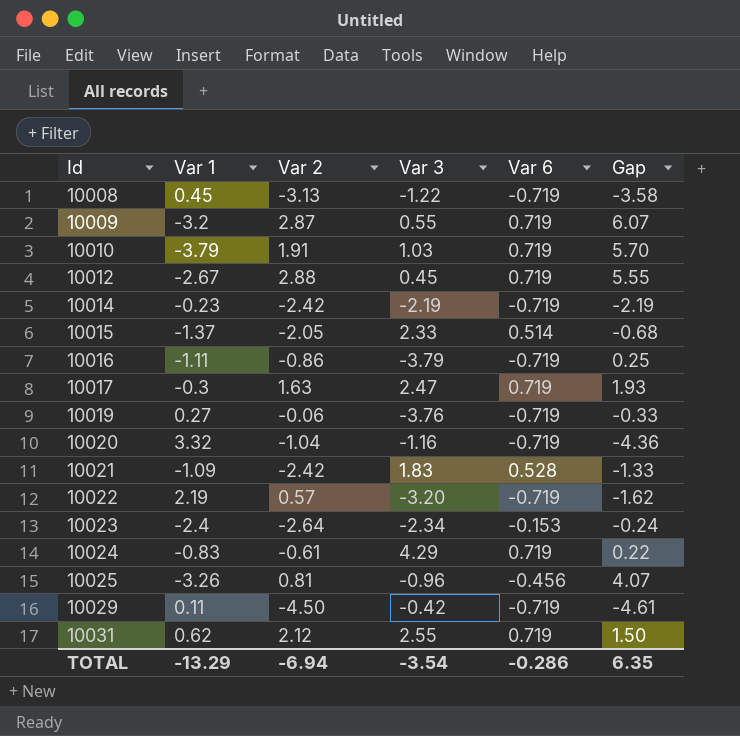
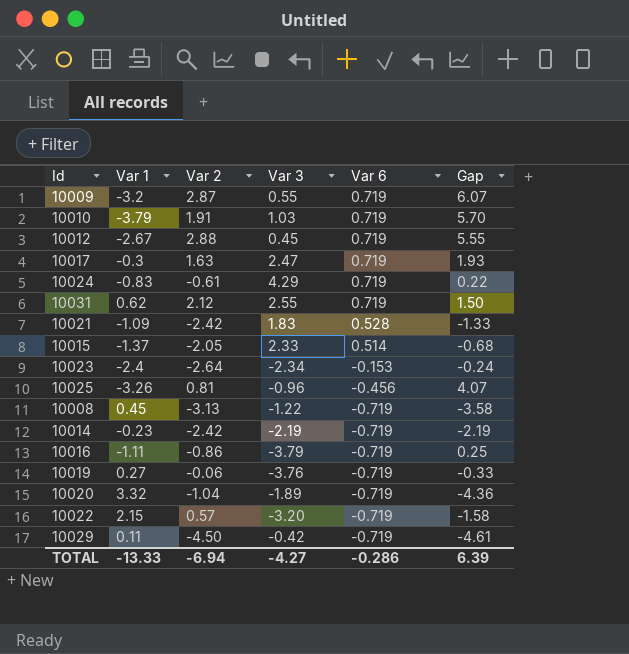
row order: Id ascending -> Var 6 descending
10020 | Var 3: -1.16 -> -1.89
10022 | Var 1: 2.19 -> 2.15
10022 | Gap: -1.62 -> -1.58
TOTAL | Var 1: -13.29 -> -13.33
TOTAL | Var 3: -3.54 -> -4.27
TOTAL | Gap: 6.35 -> 6.39

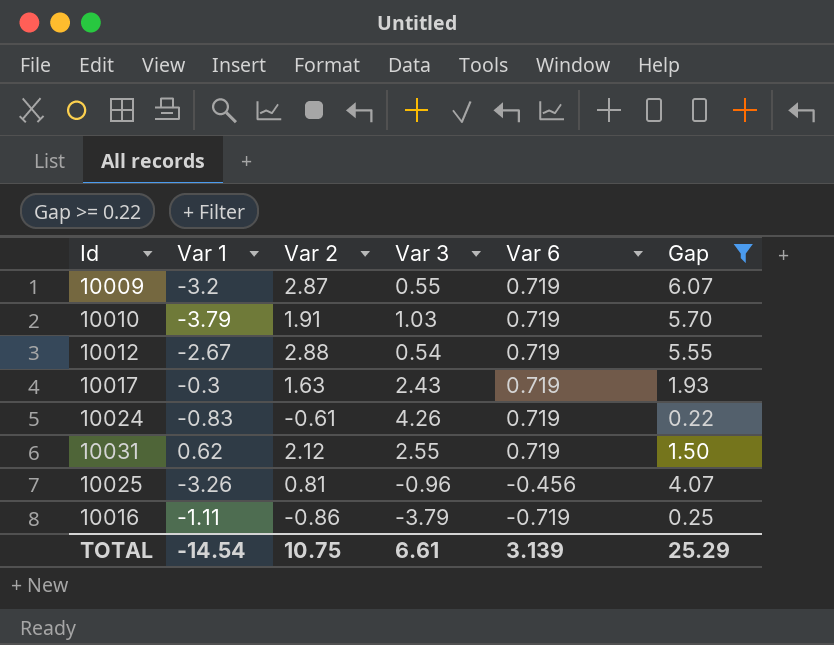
filter: none -> Gap >= 0.22
10012 | Var 3: 0.45 -> 0.54
10017 | Var 3: 2.47 -> 2.43
10024 | Var 3: 4.29 -> 4.26
TOTAL | Var 1: -13.33 -> -14.54
TOTAL | Var 2: -6.94 -> 10.75
TOTAL | Var 3: -4.27 -> 6.61
TOTAL | Var 6: -0.286 -> 3.139
TOTAL | Gap: 6.39 -> 25.29

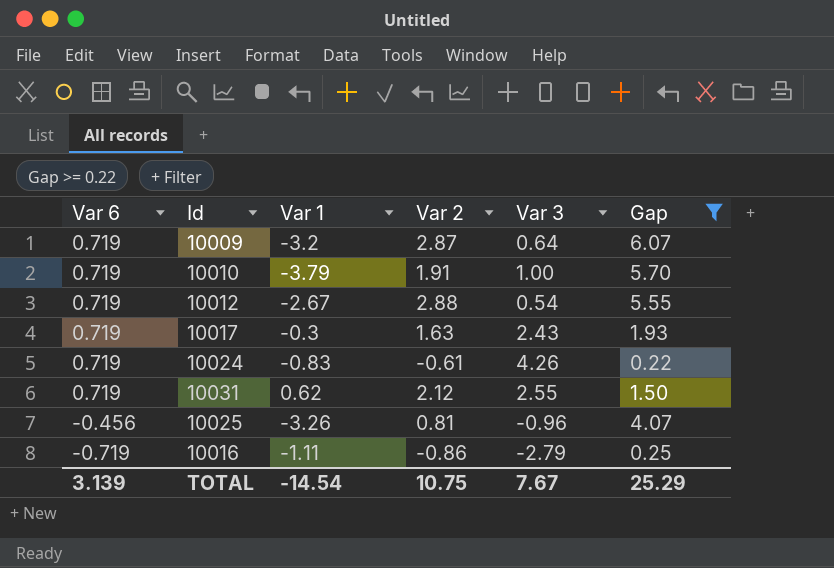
column Var 6 | position: 5 -> 1
10009 | Var 3: 0.55 -> 0.64
10010 | Var 3: 1.03 -> 1.00
10016 | Var 3: -3.79 -> -2.79
TOTAL | Var 3: 6.61 -> 7.67

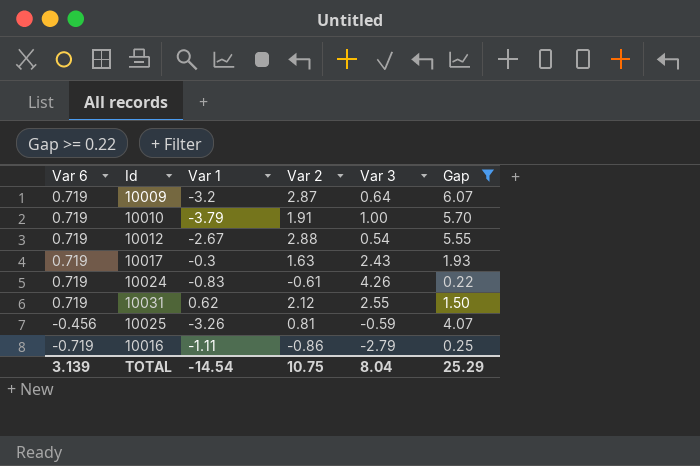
10025 | Var 3: -0.96 -> -0.59
TOTAL | Var 3: 7.67 -> 8.04

